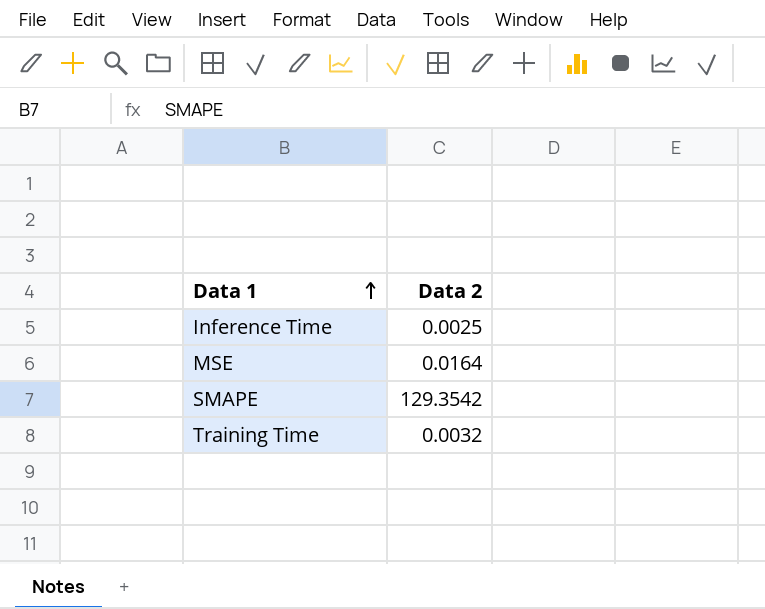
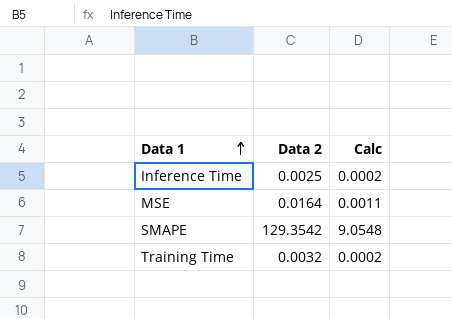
column Calc | formula: none -> [Data 2] * 0.07

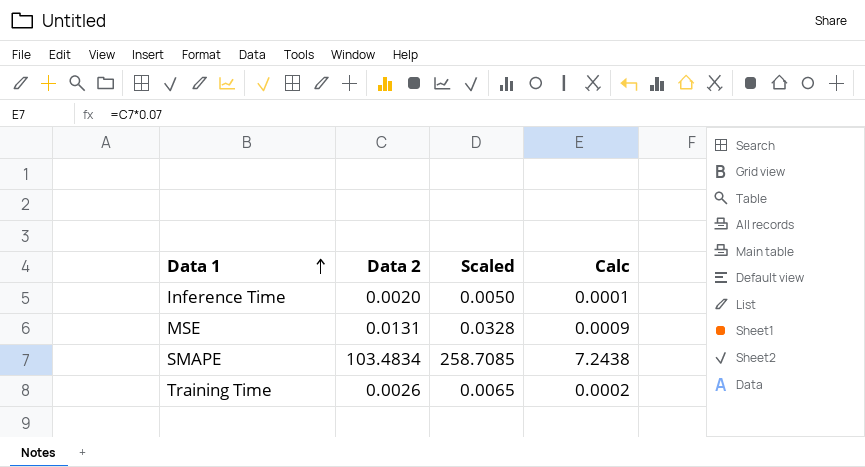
column Scaled | formula: none -> [Data 2] * 2.5
Inference Time | Data 2: 0.0025 -> 0.0020
Inference Time | Calc: 0.0002 -> 0.0001
MSE | Data 2: 0.0164 -> 0.0131
MSE | Calc: 0.0011 -> 0.0009
SMAPE | Data 2: 129.3542 -> 103.4834
SMAPE | Calc: 9.0548 -> 7.2438
Training Time | Data 2: 0.0032 -> 0.0026

